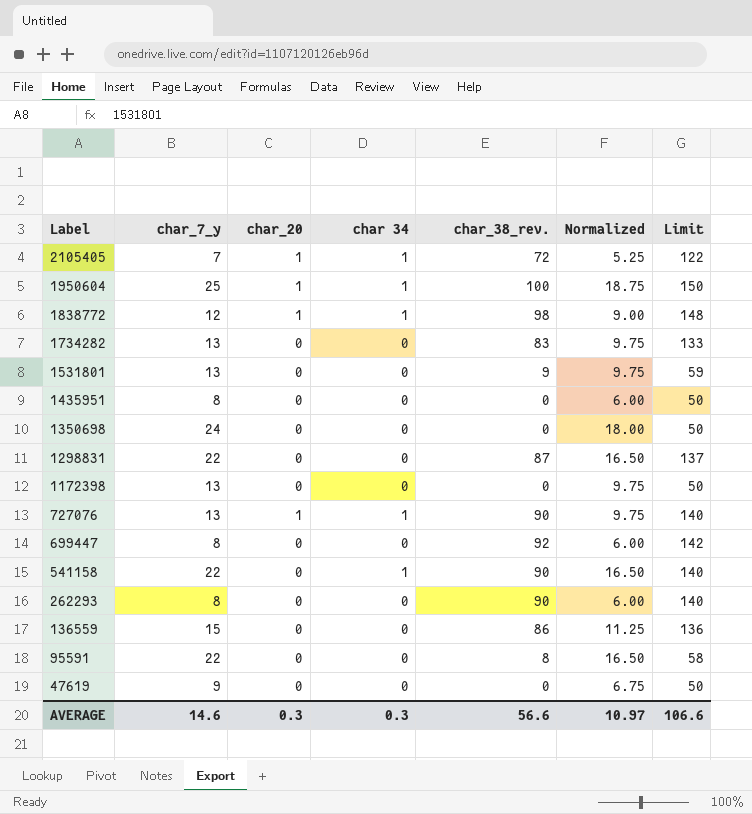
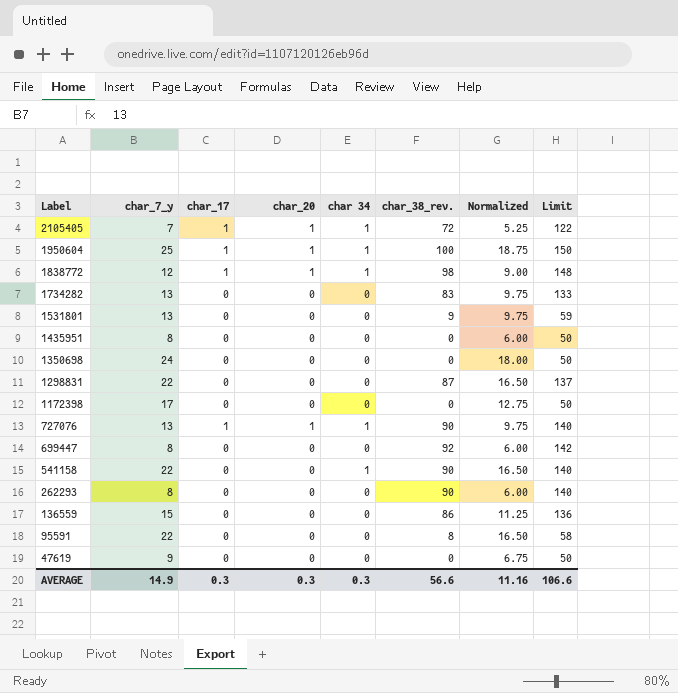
column char_17 | position: none -> 3
1172398 | char_7_y: 13 -> 17
1172398 | Normalized: 9.75 -> 12.75
AVERAGE | char_7_y: 14.6 -> 14.9
AVERAGE | Normalized: 10.97 -> 11.16

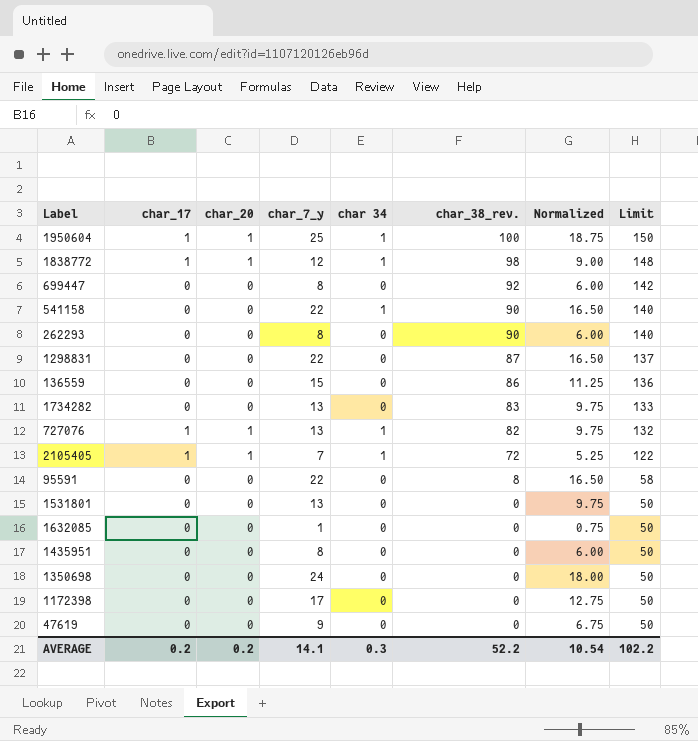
row order: Label descending -> char_38_rev. descending
column char_7_y | position: 2 -> 4
727076 | char_38_rev.: 90 -> 82
727076 | Limit: 140 -> 132
1531801 | char_38_rev.: 9 -> 0
1531801 | Limit: 59 -> 50
row 1632085: none -> 0 | 0 | 1 | 0 | 0 | 0.75 | 50
AVERAGE | char_17: 0.3 -> 0.2
AVERAGE | char_20: 0.3 -> 0.2
AVERAGE | char_7_y: 14.9 -> 14.1
AVERAGE | char_38_rev.: 56.6 -> 52.2
AVERAGE | Normalized: 11.16 -> 10.54
AVERAGE | Limit: 106.6 -> 102.2

